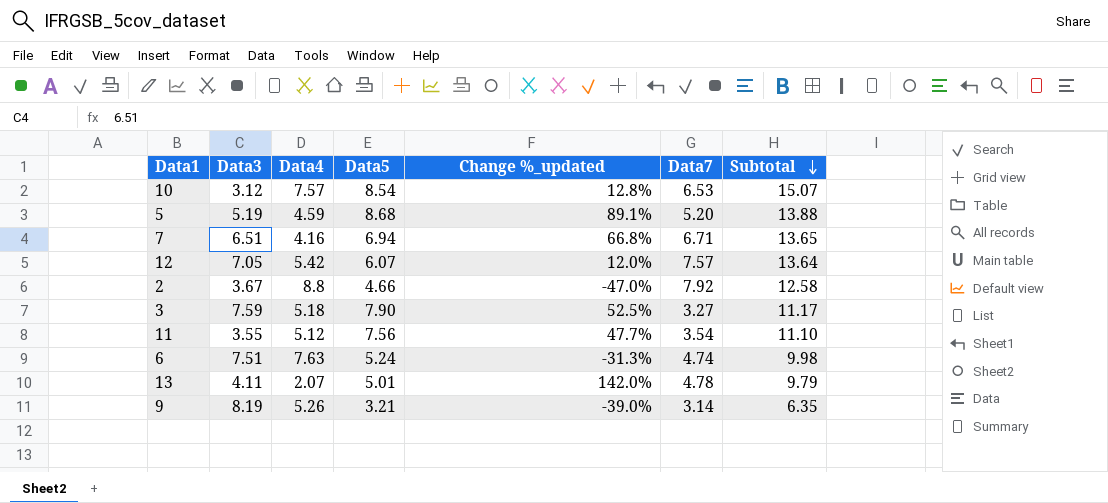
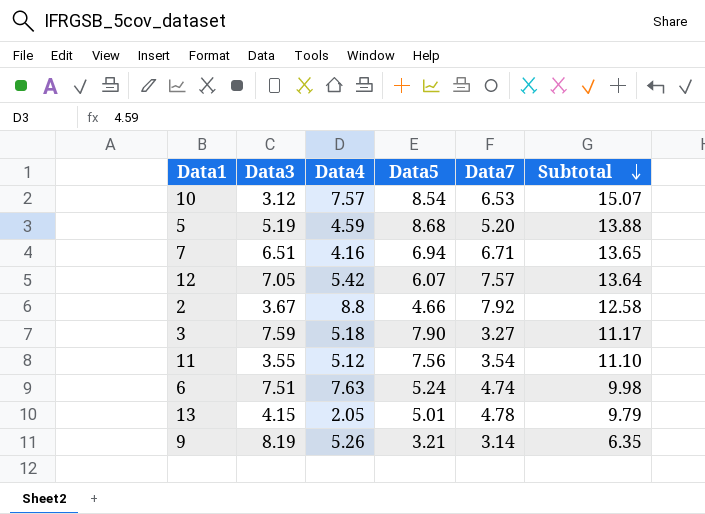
column Change %_updated | formula: ([Data5] - [Data4]) / [Data4] -> none
13 | Data3: 4.11 -> 4.15
13 | Data4: 2.07 -> 2.05

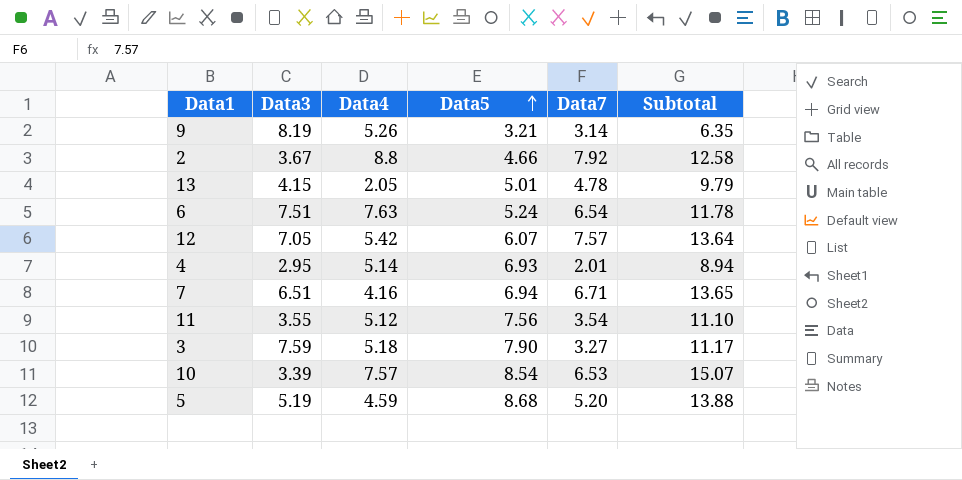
row order: Subtotal descending -> Data5 ascending
6 | Data7: 4.74 -> 6.54
6 | Subtotal: 9.98 -> 11.78
row 4: none -> 2.95 | 5.14 | 6.93 | 2.01 | 8.94
10 | Data3: 3.12 -> 3.39

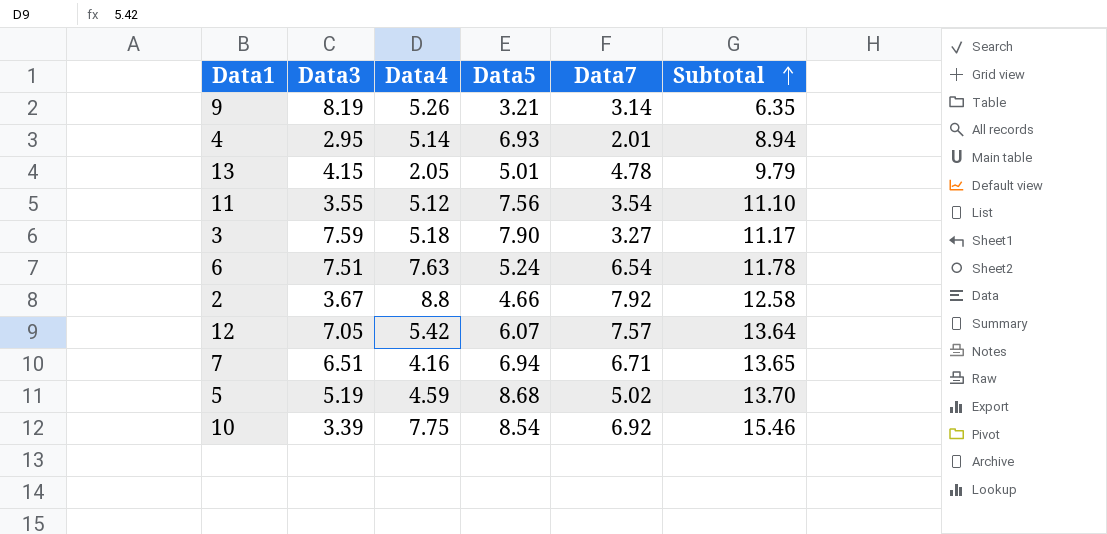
row order: Data5 ascending -> Subtotal ascending
5 | Data7: 5.20 -> 5.02
5 | Subtotal: 13.88 -> 13.70
10 | Data4: 7.57 -> 7.75
10 | Data7: 6.53 -> 6.92
10 | Subtotal: 15.07 -> 15.46

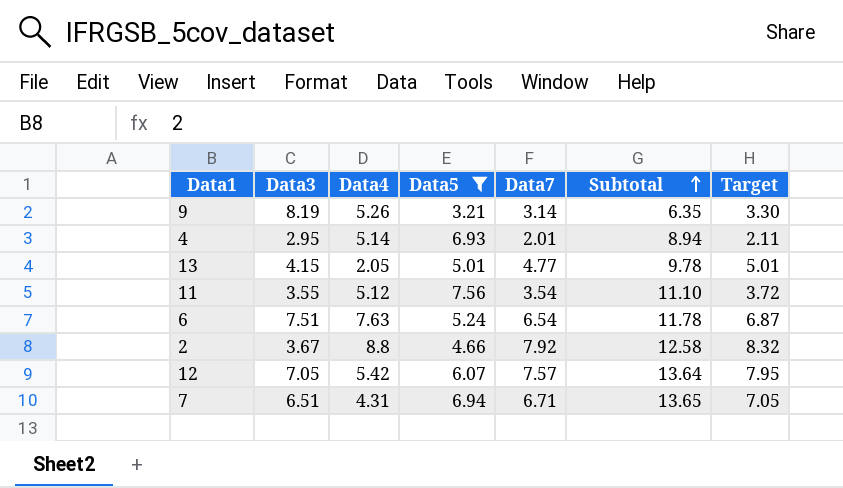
filter: none -> Data5 <= 7.56
column Target | formula: none -> [Data7] * 1.05
13 | Data7: 4.78 -> 4.77
13 | Subtotal: 9.79 -> 9.78
7 | Data4: 4.16 -> 4.31

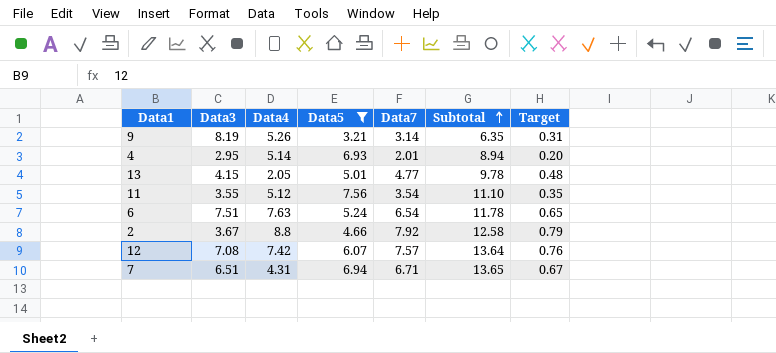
column Target | formula: [Data7] * 1.05 -> [Data7] * 0.1
12 | Data3: 7.05 -> 7.08
12 | Data4: 5.42 -> 7.42

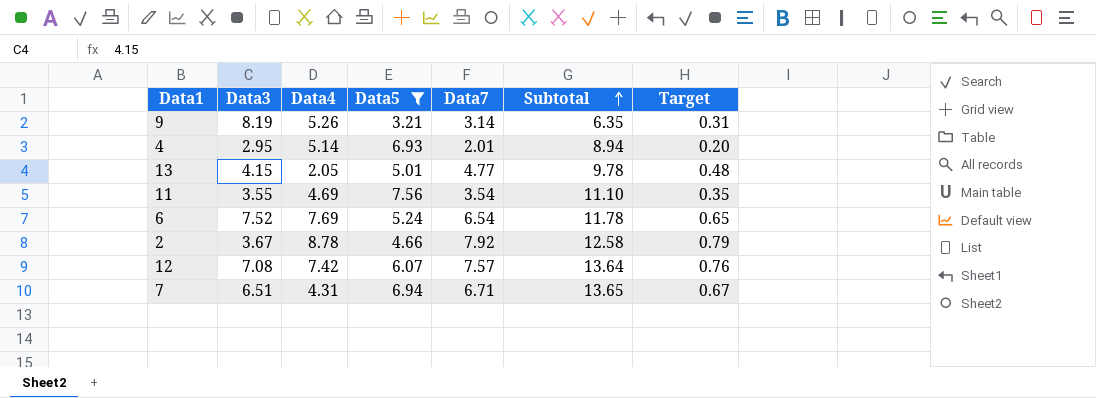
11 | Data4: 5.12 -> 4.69
6 | Data3: 7.51 -> 7.52
6 | Data4: 7.63 -> 7.69
2 | Data4: 8.8 -> 8.78

